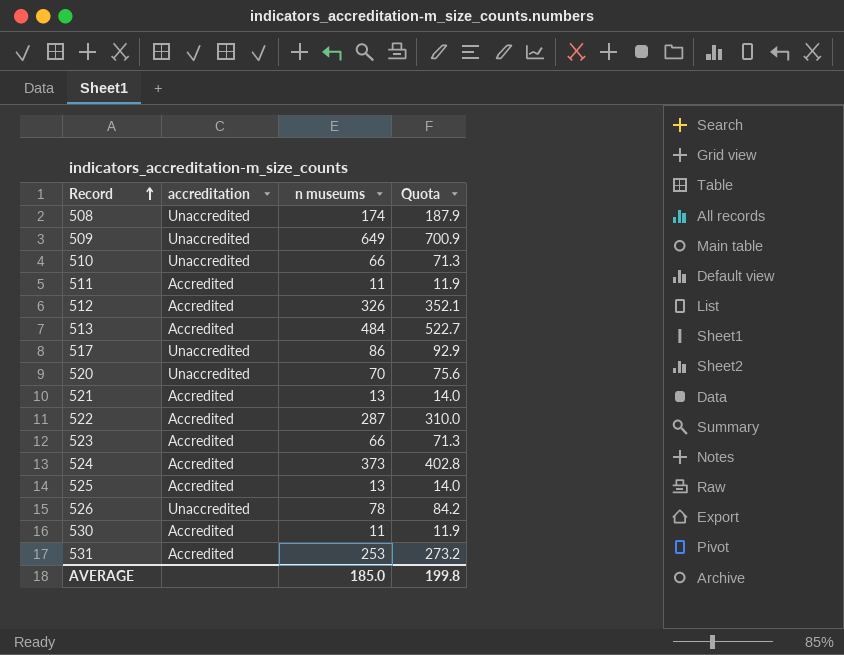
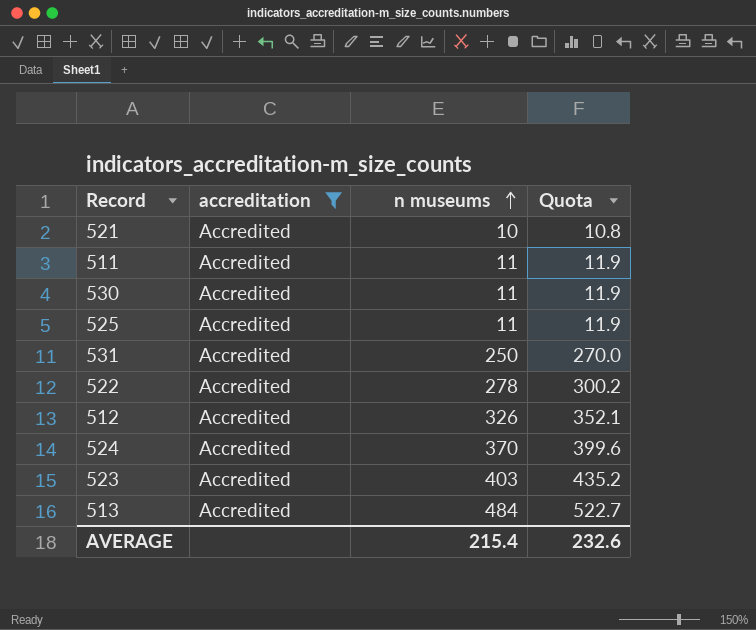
filter: none -> accreditation = Accredited
row order: Record ascending -> n museums ascending
521 | n museums: 13 -> 10
521 | Quota: 14.0 -> 10.8
525 | n museums: 13 -> 11
525 | Quota: 14.0 -> 11.9
531 | n museums: 253 -> 250
531 | Quota: 273.2 -> 270.0
522 | n museums: 287 -> 278
522 | Quota: 310.0 -> 300.2
524 | n museums: 373 -> 370
524 | Quota: 402.8 -> 399.6
523 | n museums: 66 -> 403
523 | Quota: 71.3 -> 435.2
AVERAGE | n museums: 185.0 -> 215.4
AVERAGE | Quota: 199.8 -> 232.6

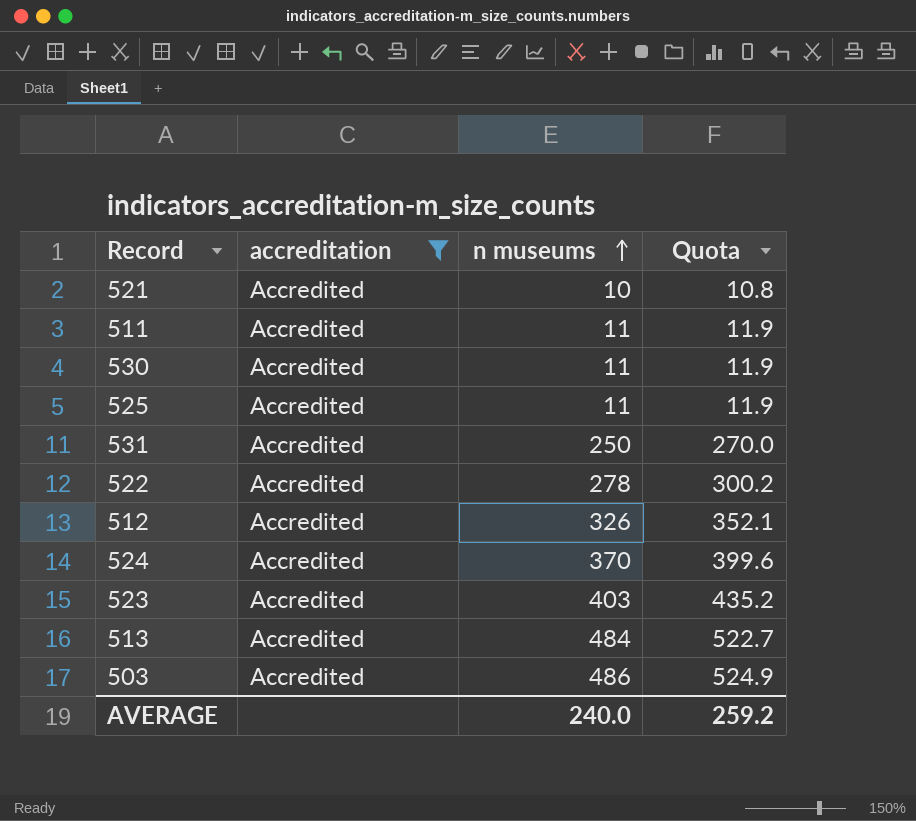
row 503: none -> Accredited | 486 | 524.9
AVERAGE | n museums: 215.4 -> 240.0
AVERAGE | Quota: 232.6 -> 259.2

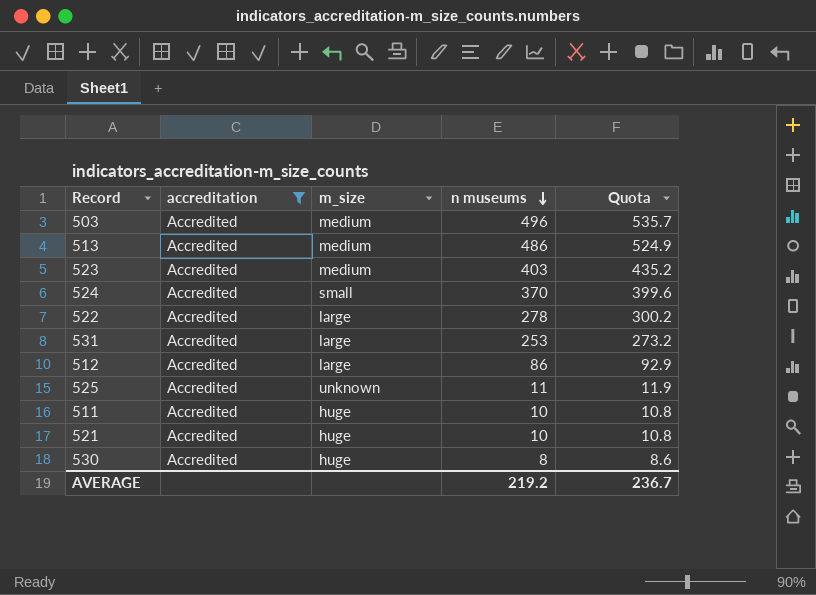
row order: n museums ascending -> n museums descending
column m_size | position: none -> 3
503 | n museums: 486 -> 496
503 | Quota: 524.9 -> 535.7
513 | n museums: 484 -> 486
513 | Quota: 522.7 -> 524.9
531 | n museums: 250 -> 253
531 | Quota: 270.0 -> 273.2
512 | n museums: 326 -> 86
512 | Quota: 352.1 -> 92.9
511 | n museums: 11 -> 10
511 | Quota: 11.9 -> 10.8
530 | n museums: 11 -> 8
530 | Quota: 11.9 -> 8.6
AVERAGE | n museums: 240.0 -> 219.2
AVERAGE | Quota: 259.2 -> 236.7

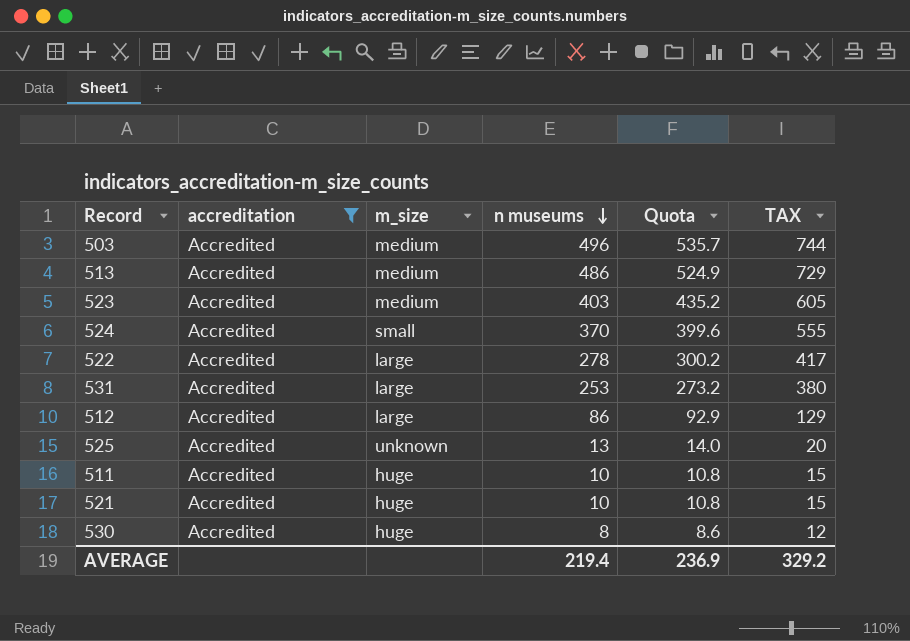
column TAX | formula: none -> [n museums] * 1.5
525 | n museums: 11 -> 13
525 | Quota: 11.9 -> 14.0
AVERAGE | n museums: 219.2 -> 219.4
AVERAGE | Quota: 236.7 -> 236.9

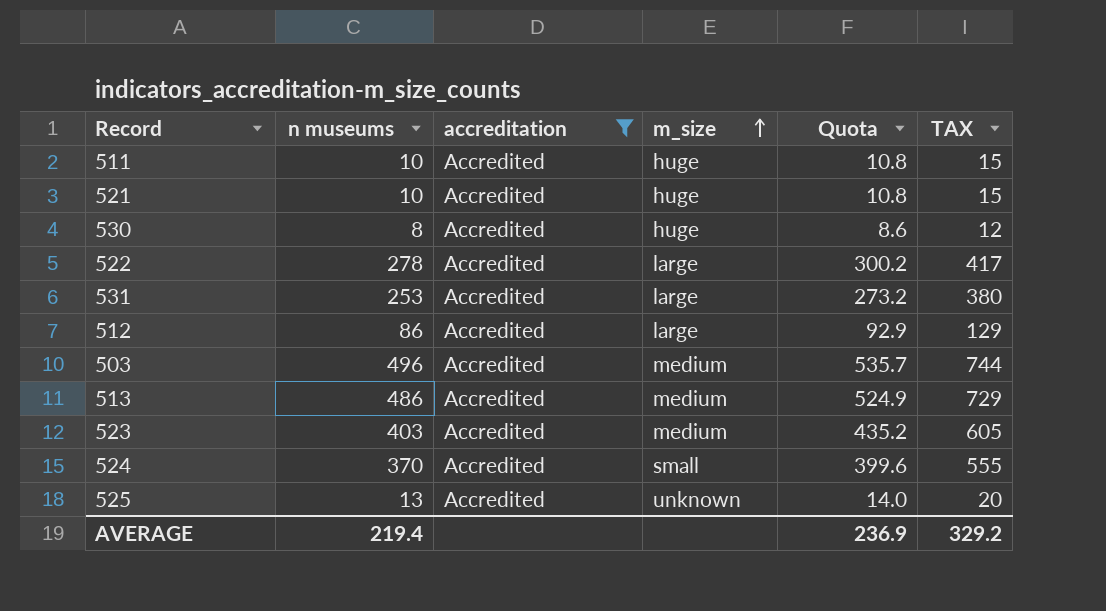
row order: n museums descending -> m_size ascending
column n museums | position: 4 -> 2

